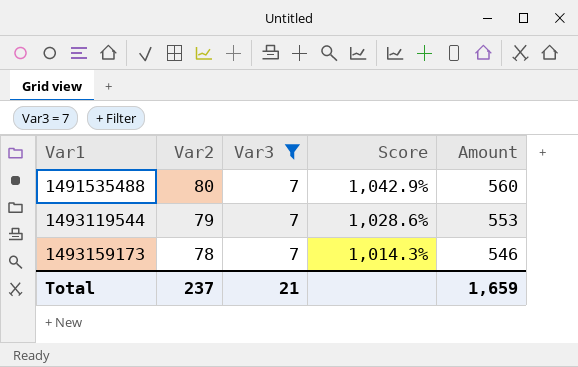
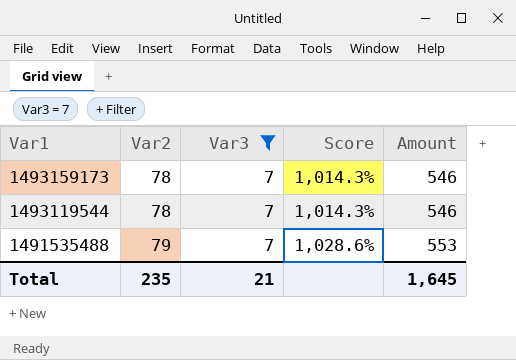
row order: Var1 ascending -> Var1 descending
1493119544 | Var2: 79 -> 78
1493119544 | Score: 1,028.6% -> 1,014.3%
1493119544 | Amount: 553 -> 546
1491535488 | Var2: 80 -> 79
1491535488 | Score: 1,042.9% -> 1,028.6%
1491535488 | Amount: 560 -> 553
Total | Var2: 237 -> 235
Total | Amount: 1,659 -> 1,645

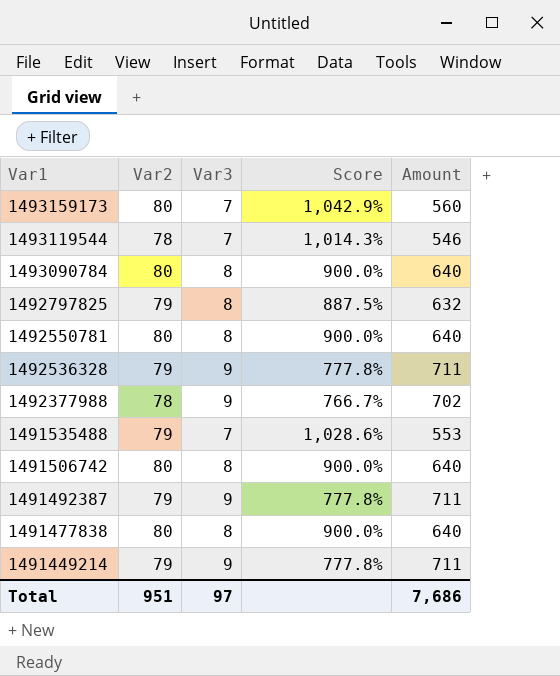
filter: Var3 = 7 -> none
1493159173 | Var2: 78 -> 80
1493159173 | Score: 1,014.3% -> 1,042.9%
1493159173 | Amount: 546 -> 560
Total | Var2: 235 -> 951
Total | Var3: 21 -> 97
Total | Amount: 1,645 -> 7,686

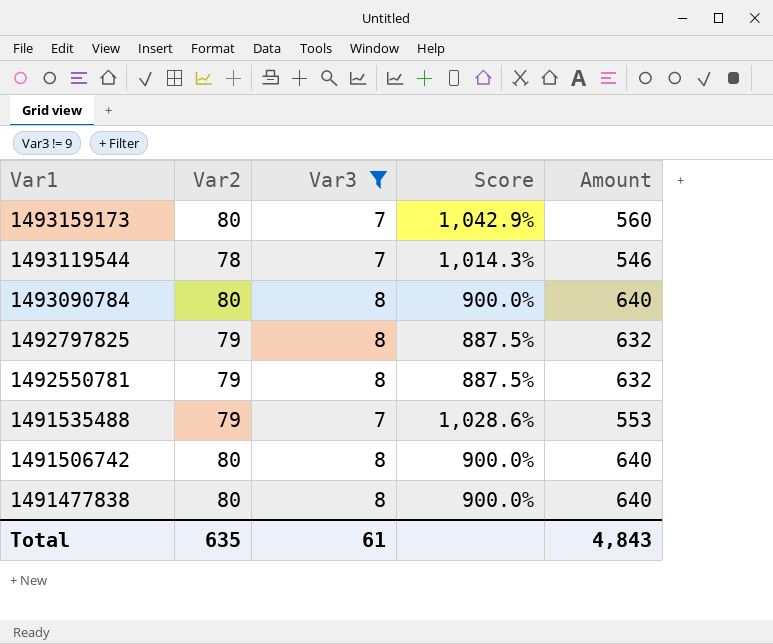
filter: none -> Var3 != 9
1492550781 | Var2: 80 -> 79
1492550781 | Score: 900.0% -> 887.5%
1492550781 | Amount: 640 -> 632
Total | Var2: 951 -> 635
Total | Var3: 97 -> 61
Total | Amount: 7,686 -> 4,843

